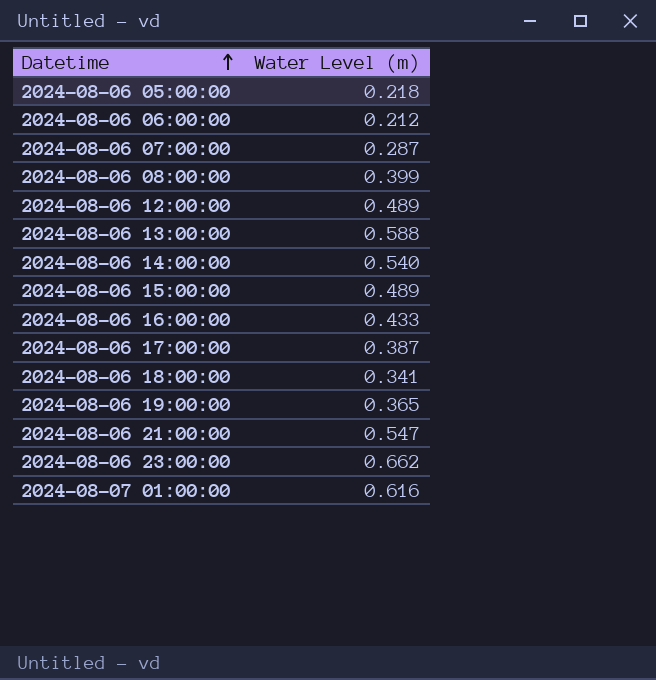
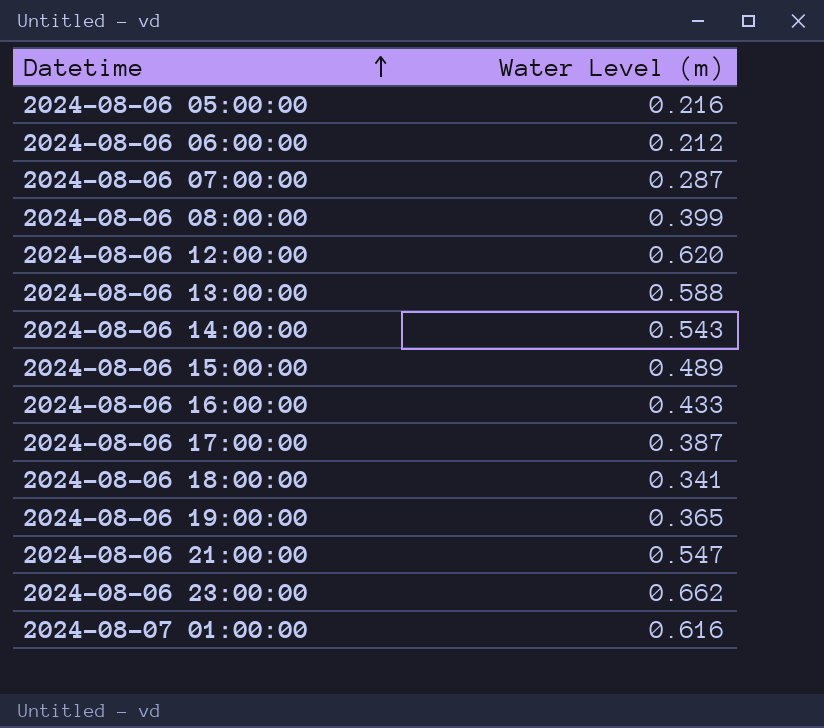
2024-08-06 05:00:00 | Water Level (m): 0.218 -> 0.216
2024-08-06 12:00:00 | Water Level (m): 0.489 -> 0.620
2024-08-06 14:00:00 | Water Level (m): 0.540 -> 0.543

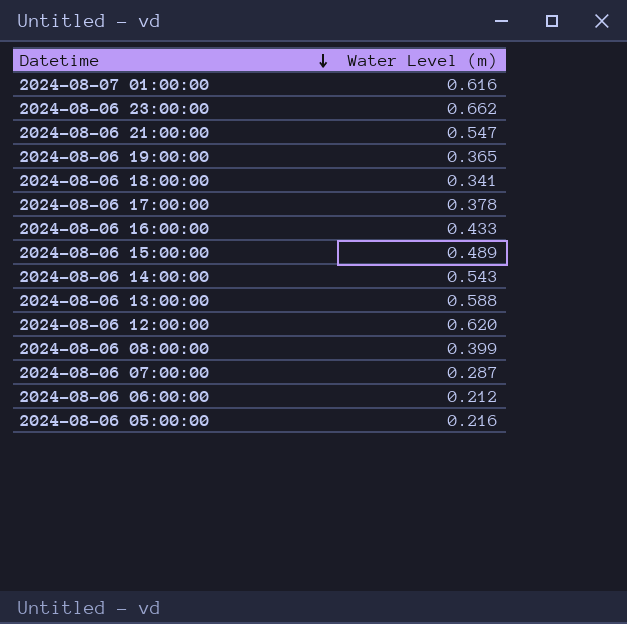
row order: Datetime ascending -> Datetime descending
2024-08-06 17:00:00 | Water Level (m): 0.387 -> 0.378

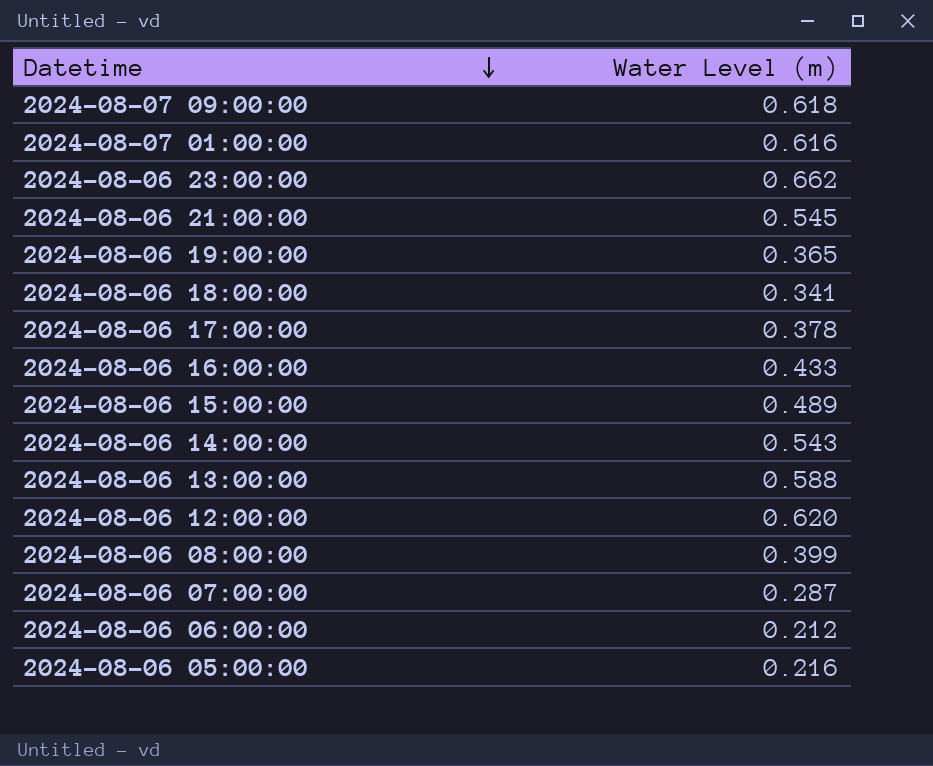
row 2024-08-07 09:00:00: none -> 0.618
2024-08-06 21:00:00 | Water Level (m): 0.547 -> 0.545

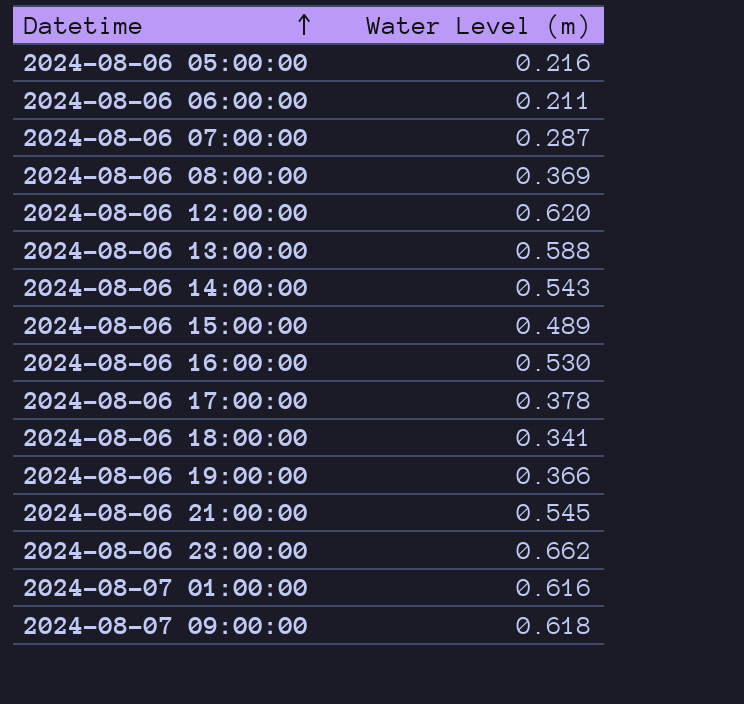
row order: Datetime descending -> Datetime ascending
2024-08-06 06:00:00 | Water Level (m): 0.212 -> 0.211
2024-08-06 08:00:00 | Water Level (m): 0.399 -> 0.369
2024-08-06 16:00:00 | Water Level (m): 0.433 -> 0.530
2024-08-06 19:00:00 | Water Level (m): 0.365 -> 0.366

